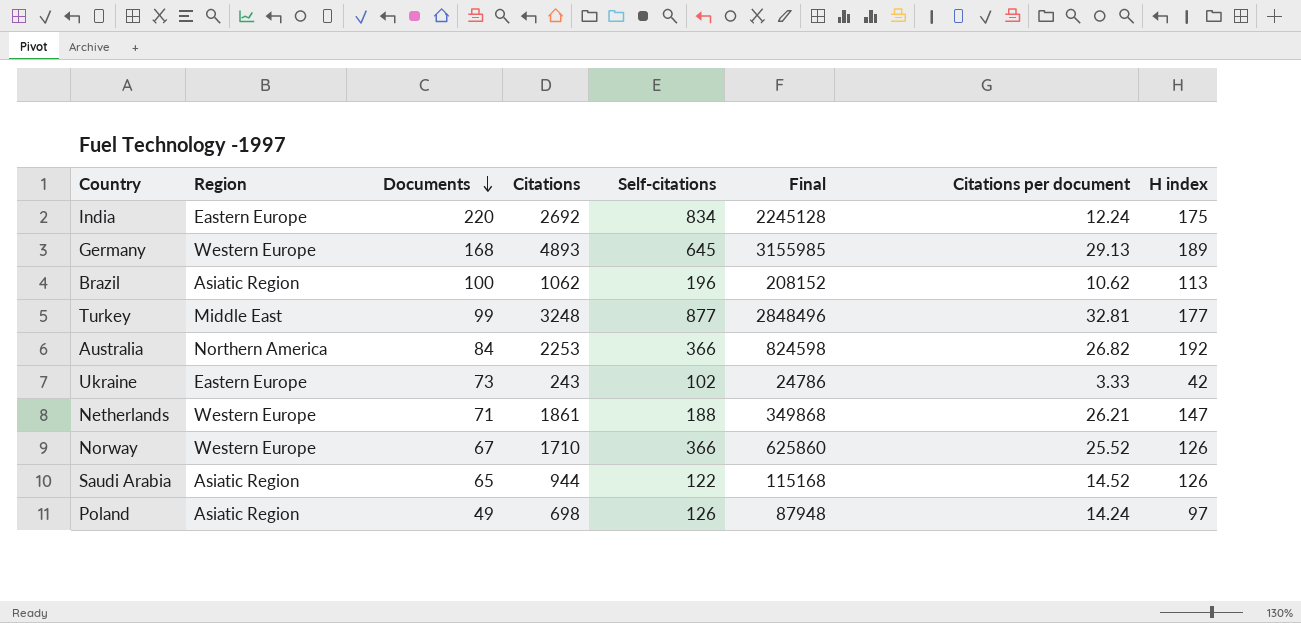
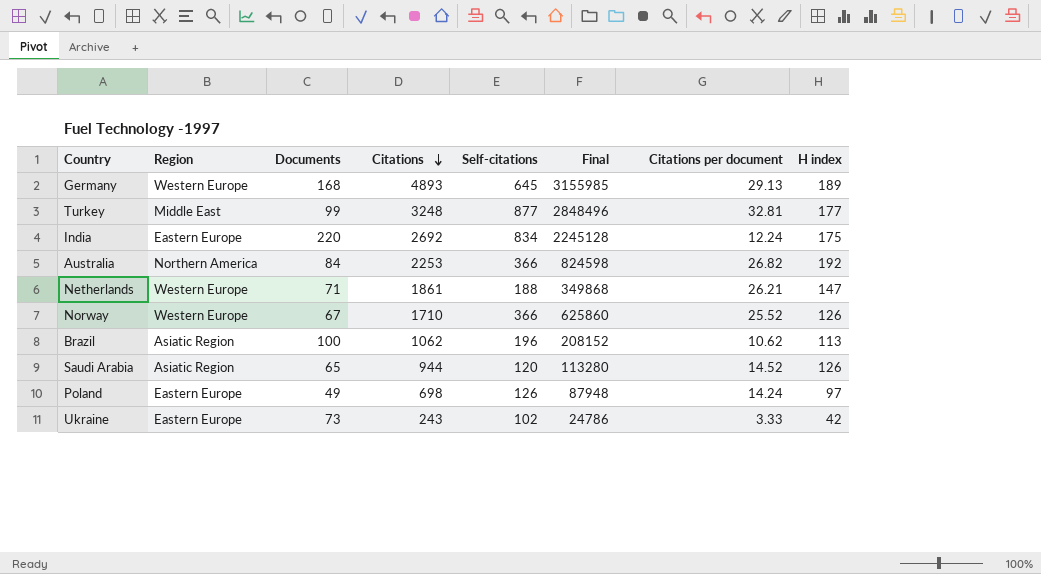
row order: Documents descending -> Citations descending
Saudi Arabia | Self-citations: 122 -> 120
Saudi Arabia | Final: 115168 -> 113280
Poland | Region: Asiatic Region -> Eastern Europe

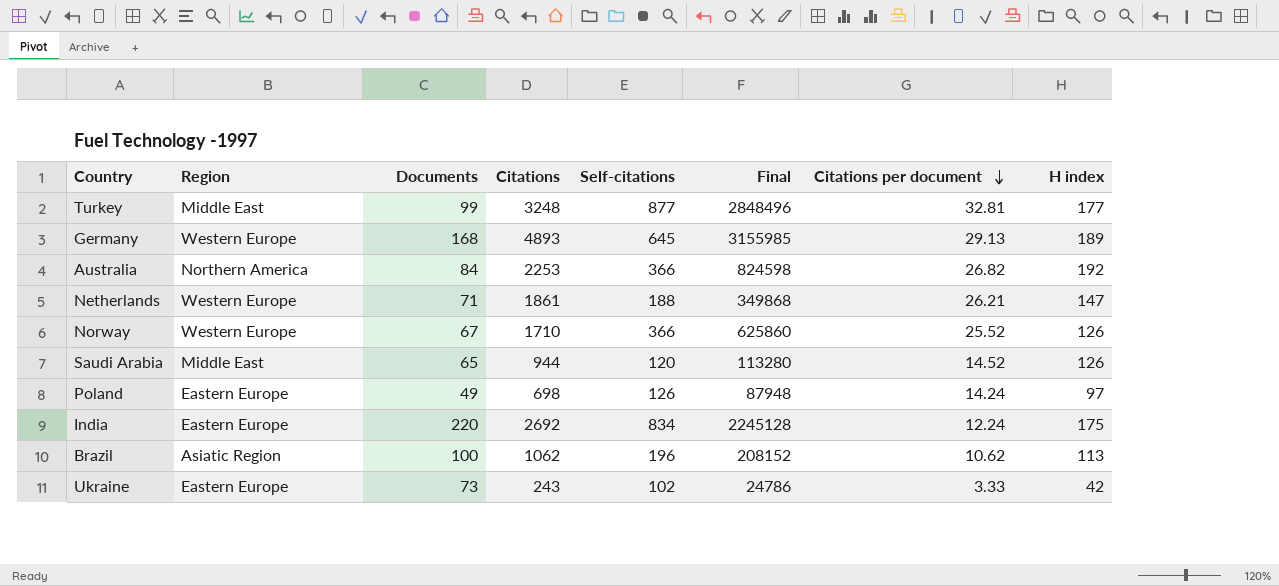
row order: Citations descending -> Citations per document descending
Saudi Arabia | Region: Asiatic Region -> Middle East

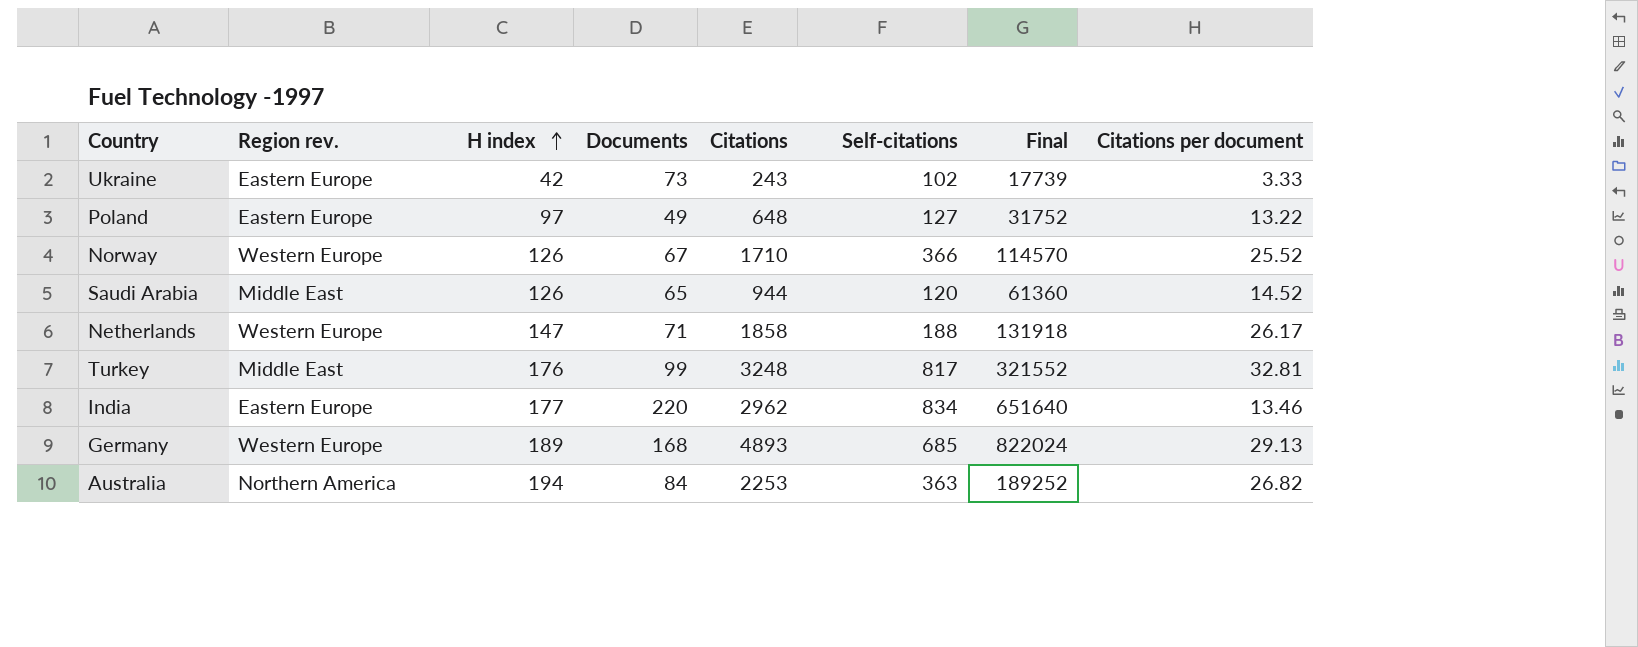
row order: Citations per document descending -> H index ascending
column name: Region -> Region rev.
column H index | position: 8 -> 3
column Final | formula: [Citations] * [Self-citations] -> [Documents] * [Citations]
row Brazil: Asiatic Region | 100 | 1062 | 196 | 208152 | 10.62 | 113 -> none
Poland | Citations: 698 -> 648
Poland | Self-citations: 126 -> 127
Poland | Citations per document: 14.24 -> 13.22
Netherlands | Citations: 1861 -> 1858
Netherlands | Citations per document: 26.21 -> 26.17
Turkey | H index: 177 -> 176
Turkey | Self-citations: 877 -> 817
India | H index: 175 -> 177
India | Citations: 2692 -> 2962
India | Citations per document: 12.24 -> 13.46
Germany | Self-citations: 645 -> 685
Australia | H index: 192 -> 194
Australia | Self-citations: 366 -> 363

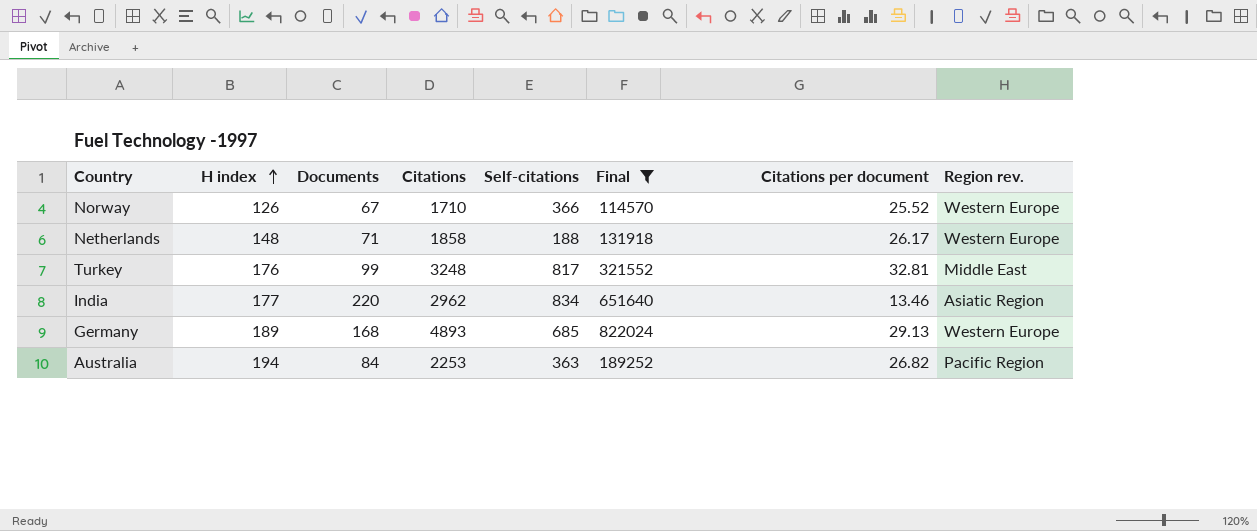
filter: none -> Final >= 114570
column Region rev. | position: 2 -> 8
Netherlands | H index: 147 -> 148
India | Region rev.: Eastern Europe -> Asiatic Region
Australia | Region rev.: Northern America -> Pacific Region

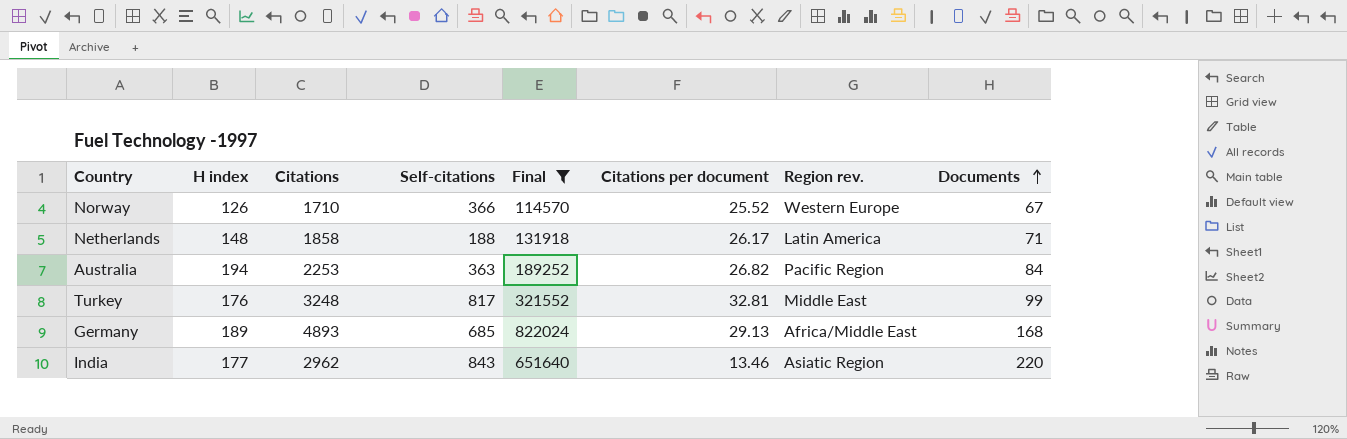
row order: H index ascending -> Documents ascending
column Documents | position: 3 -> 8
Netherlands | Region rev.: Western Europe -> Latin America
Germany | Region rev.: Western Europe -> Africa/Middle East
India | Self-citations: 834 -> 843

